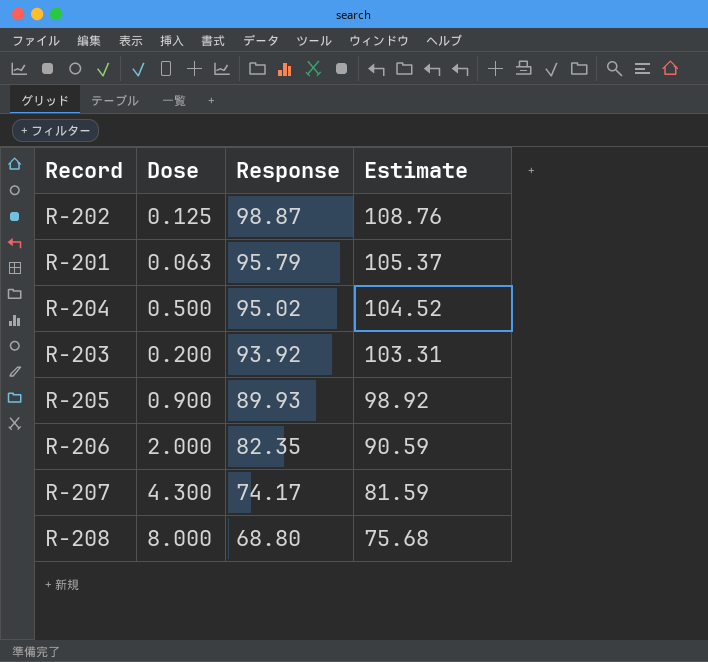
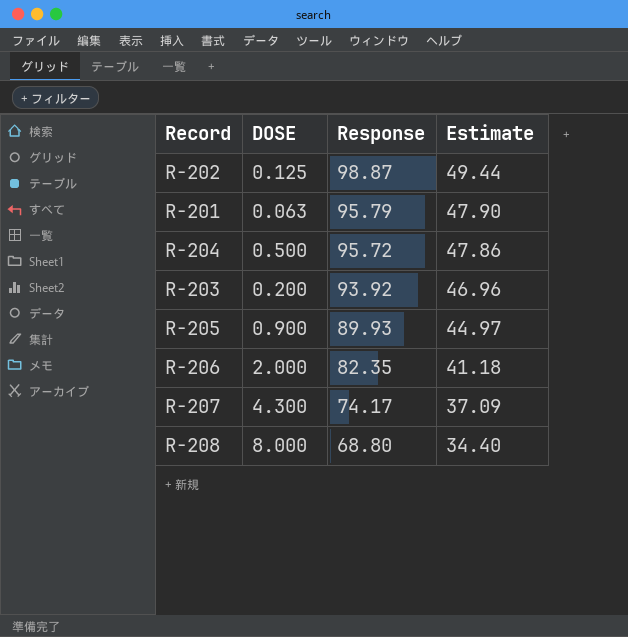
column name: Dose -> DOSE
column Estimate | formula: [Response] * 1.1 -> [Response] * 0.5
R-204 | Response: 95.02 -> 95.72

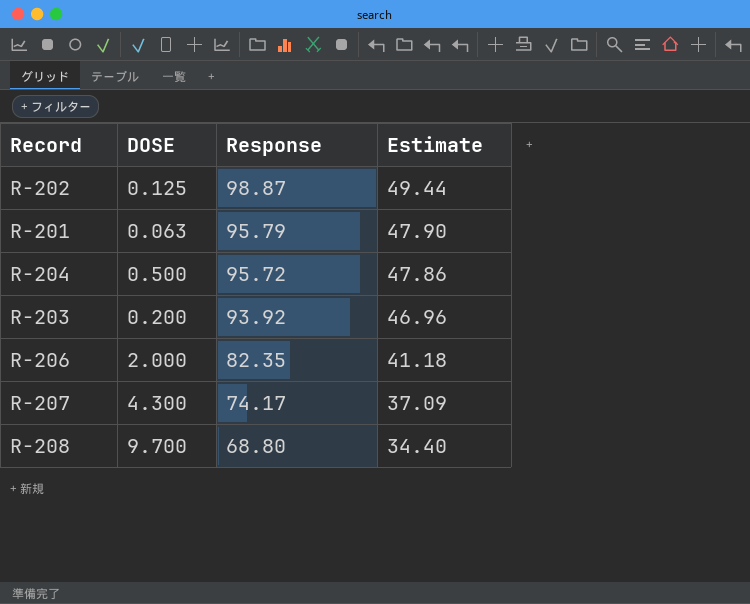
row R-205: 0.900 | 89.93 | 44.97 -> none
R-208 | DOSE: 8.000 -> 9.700

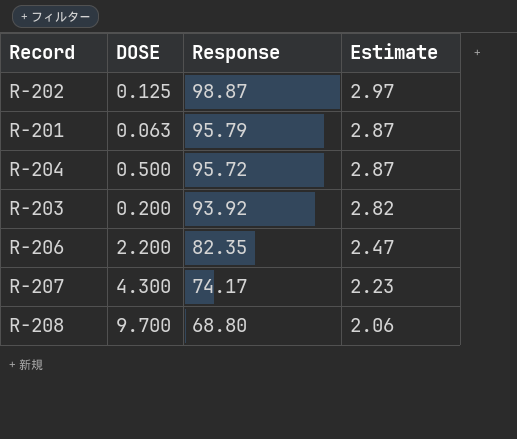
column Estimate | formula: [Response] * 0.5 -> [Response] * 0.03
R-206 | DOSE: 2.000 -> 2.200

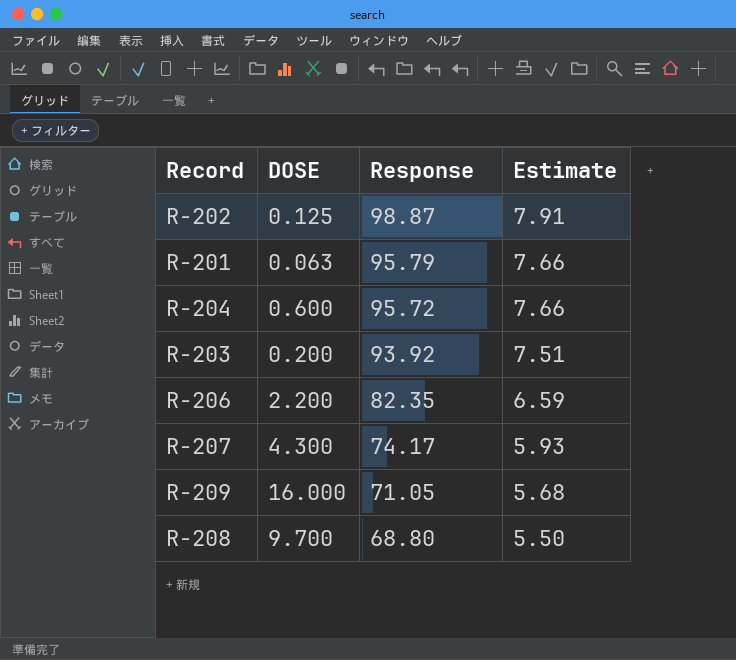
column Estimate | formula: [Response] * 0.03 -> [Response] * 0.08
R-204 | DOSE: 0.500 -> 0.600
row R-209: none -> 16.000 | 71.05 | 5.68

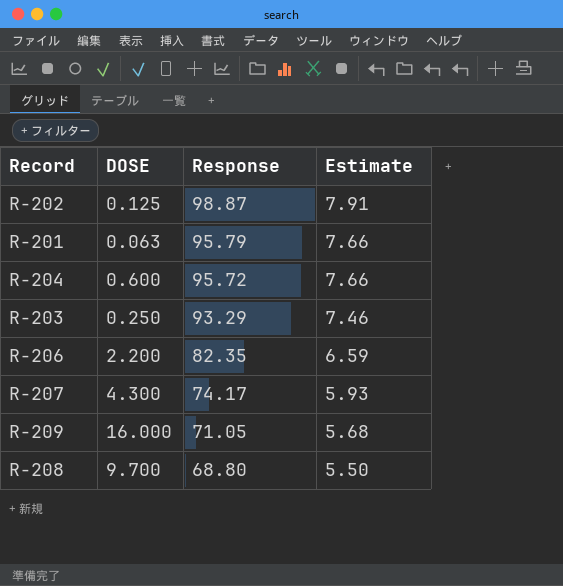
R-203 | DOSE: 0.200 -> 0.250
R-203 | Response: 93.92 -> 93.29
R-203 | Estimate: 7.51 -> 7.46

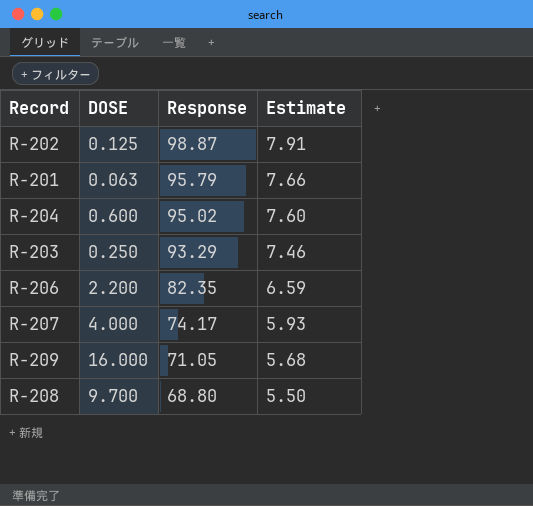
R-204 | Response: 95.72 -> 95.02
R-204 | Estimate: 7.66 -> 7.60
R-207 | DOSE: 4.300 -> 4.000

